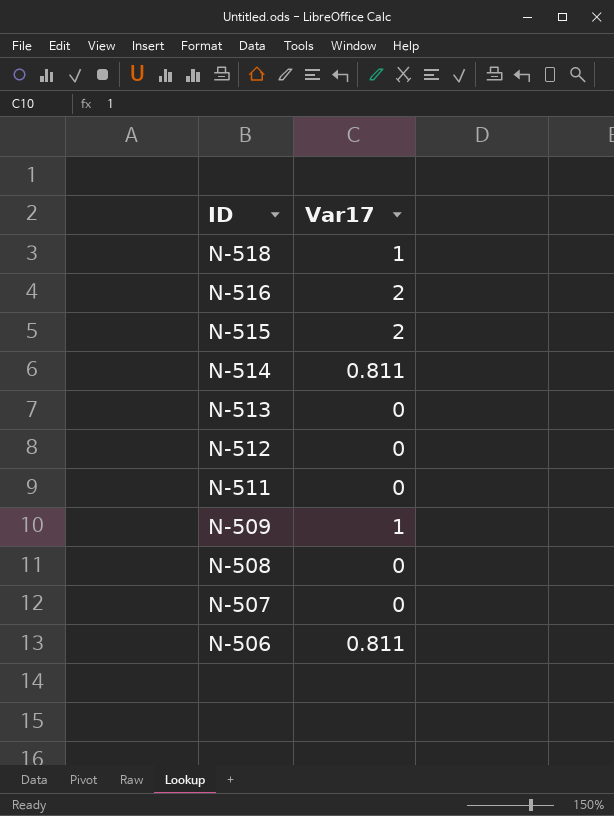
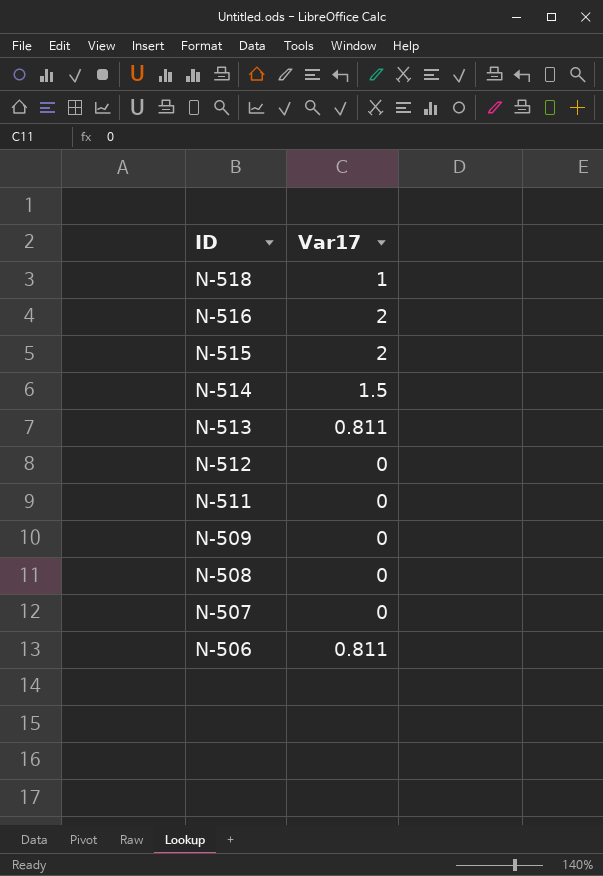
N-514 | Var17: 0.811 -> 1.5
N-513 | Var17: 0 -> 0.811
N-509 | Var17: 1 -> 0

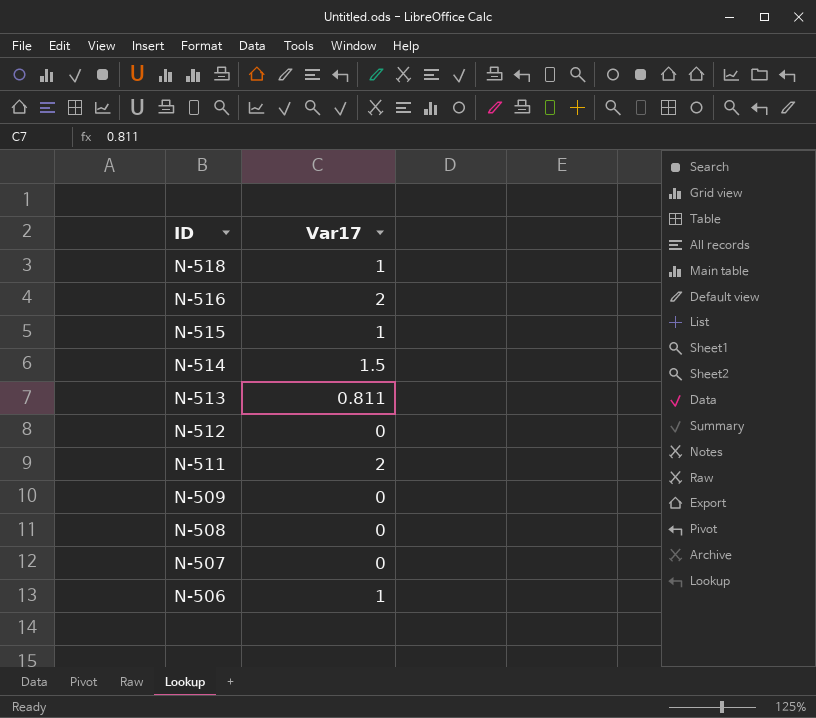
N-515 | Var17: 2 -> 1
N-511 | Var17: 0 -> 2
N-506 | Var17: 0.811 -> 1

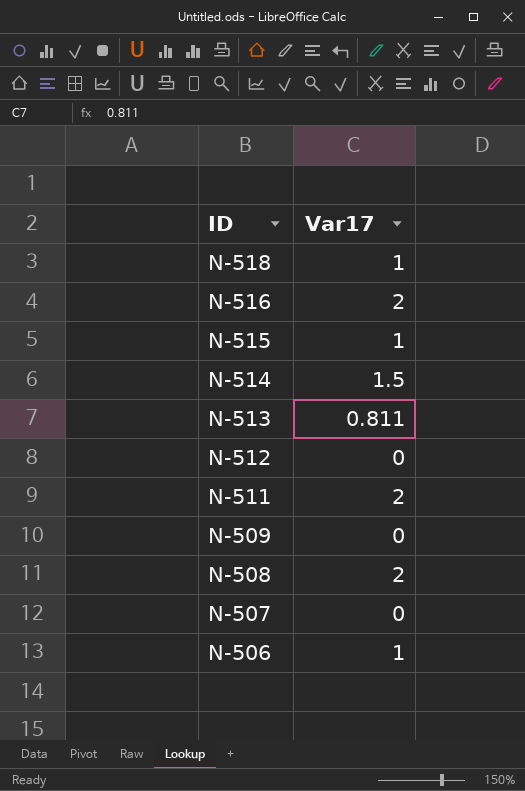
N-508 | Var17: 0 -> 2

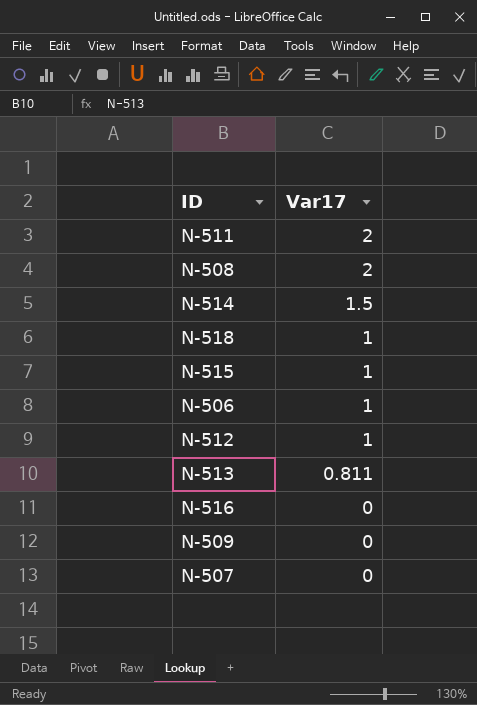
row order: ID descending -> Var17 descending
N-512 | Var17: 0 -> 1
N-516 | Var17: 2 -> 0

